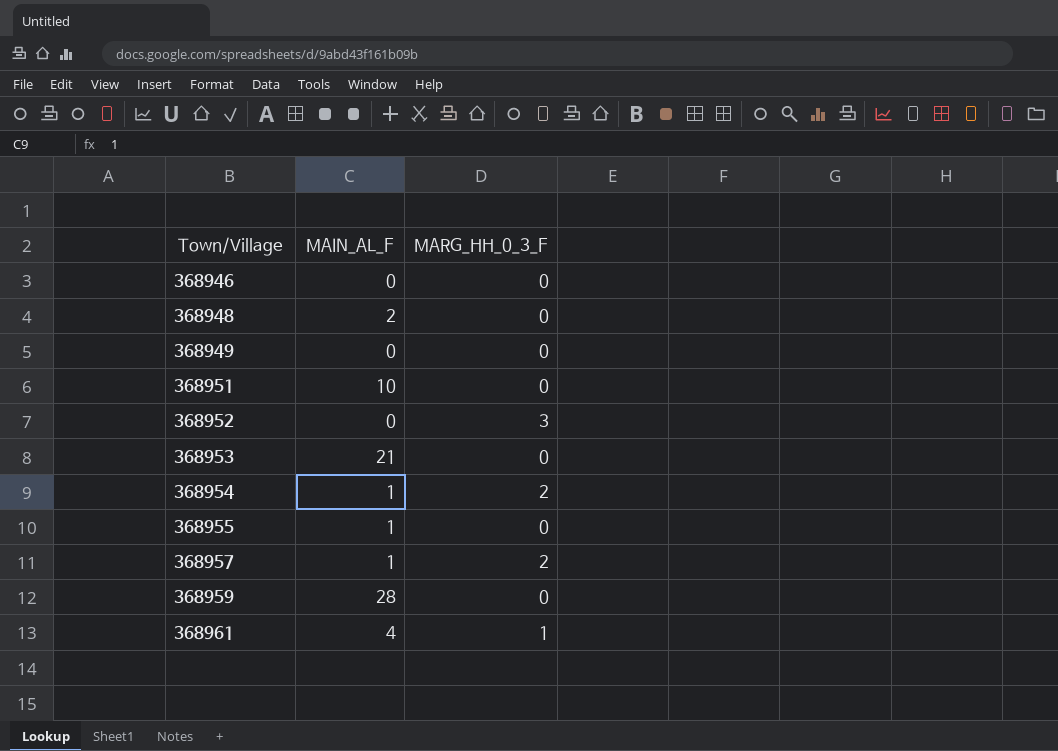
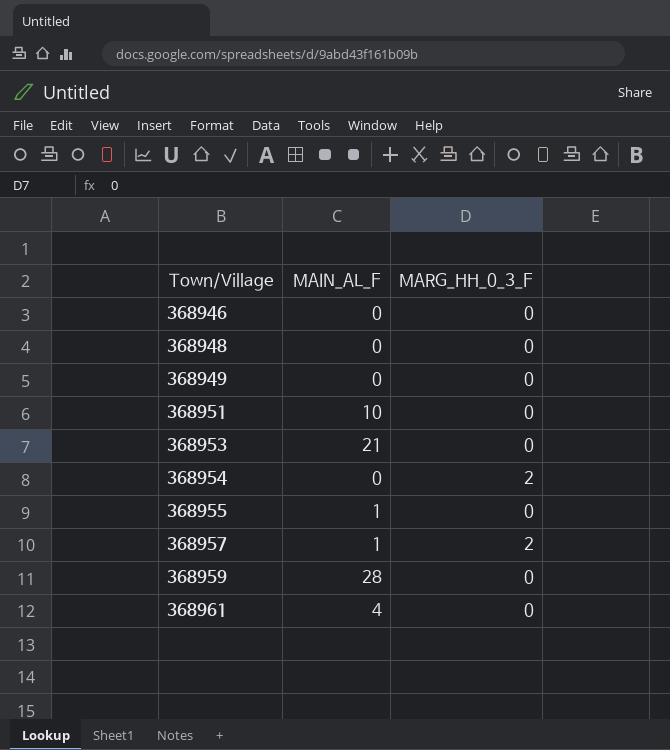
row 368952: 0 | 3 -> none
368948 | MAIN_AL_F: 2 -> 0
368954 | MAIN_AL_F: 1 -> 0
368961 | MARG_HH_0_3_F: 1 -> 0

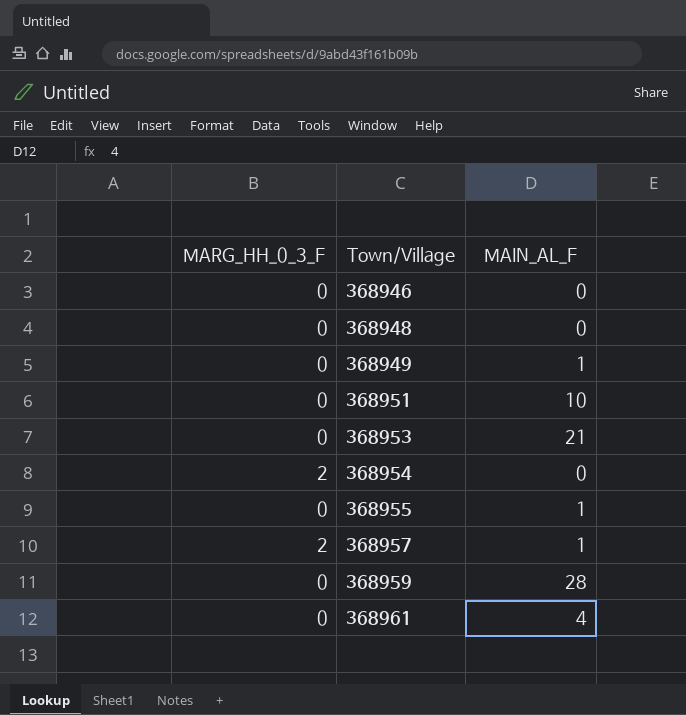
column MARG_HH_0_3_F | position: 3 -> 1
368949 | MAIN_AL_F: 0 -> 1

